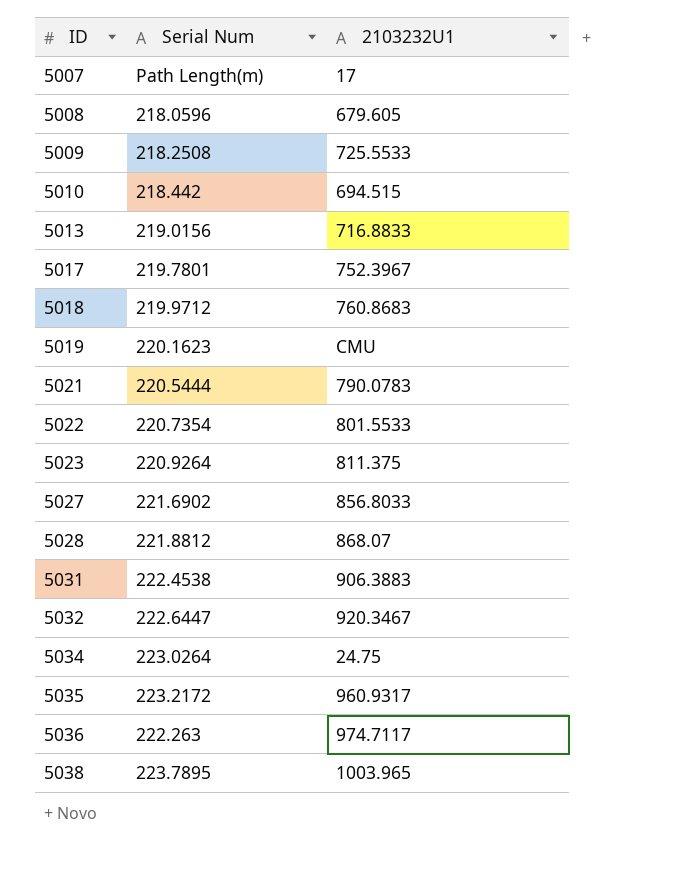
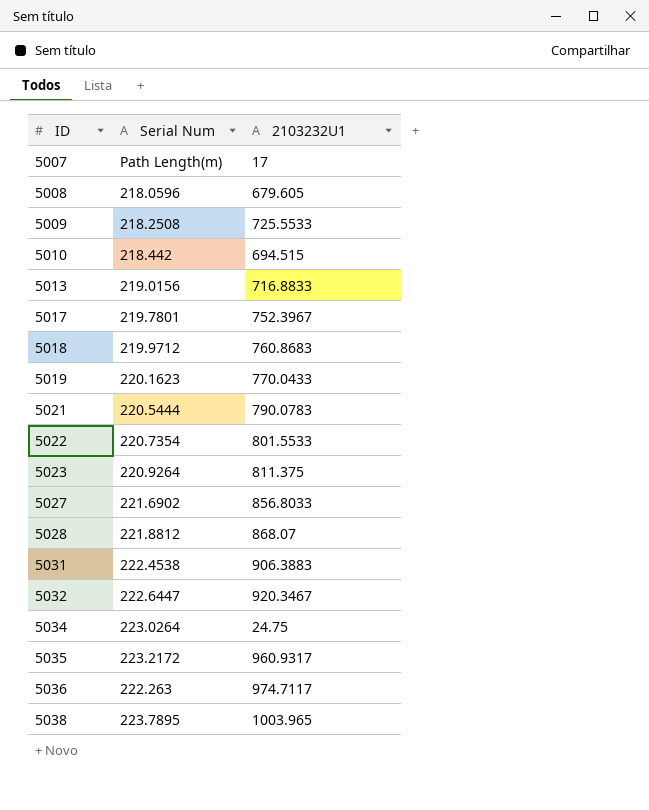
5019 | 2103232U1: CMU -> 770.0433

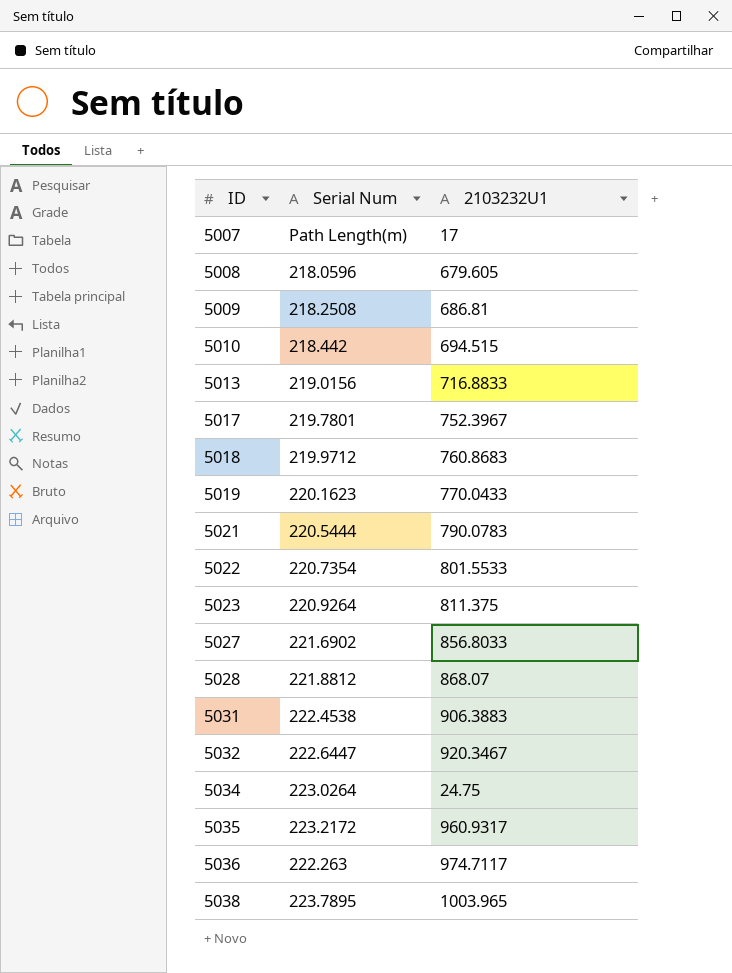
5009 | 2103232U1: 725.5533 -> 686.81

